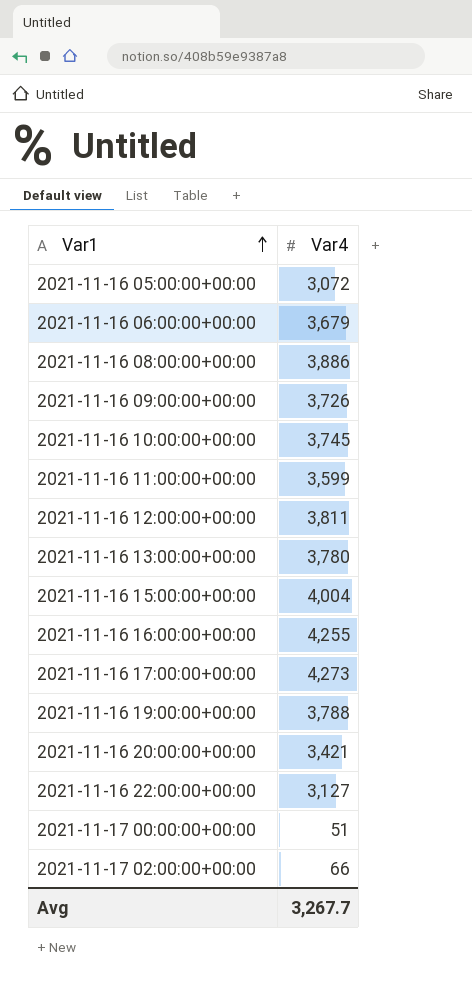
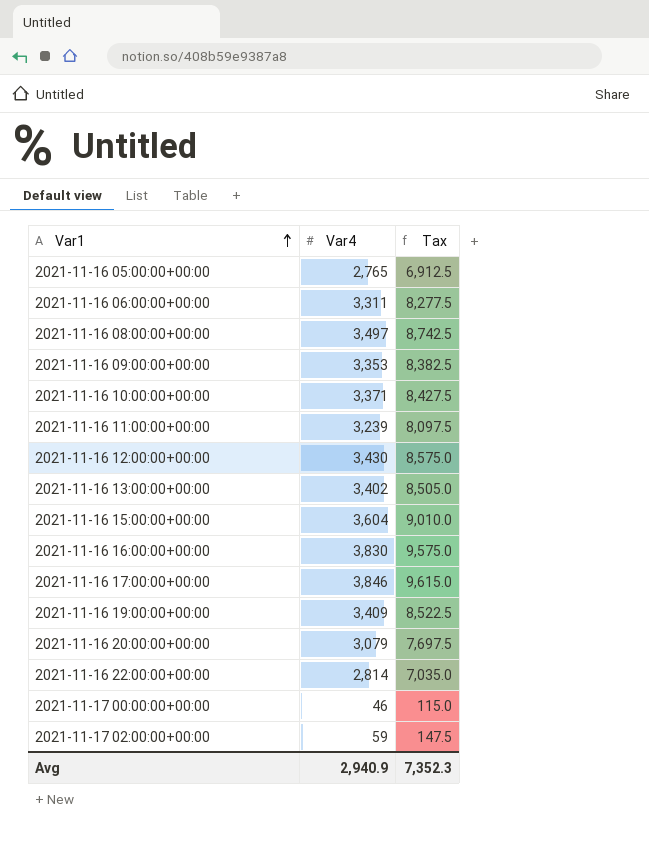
column Tax | formula: none -> [Var4] * 2.5
2021-11-16 05:00:00+00:00 | Var4: 3,072 -> 2,765
2021-11-16 06:00:00+00:00 | Var4: 3,679 -> 3,311
2021-11-16 08:00:00+00:00 | Var4: 3,886 -> 3,497
2021-11-16 09:00:00+00:00 | Var4: 3,726 -> 3,353
2021-11-16 10:00:00+00:00 | Var4: 3,745 -> 3,371
2021-11-16 11:00:00+00:00 | Var4: 3,599 -> 3,239
2021-11-16 12:00:00+00:00 | Var4: 3,811 -> 3,430
2021-11-16 13:00:00+00:00 | Var4: 3,780 -> 3,402
2021-11-16 15:00:00+00:00 | Var4: 4,004 -> 3,604
2021-11-16 16:00:00+00:00 | Var4: 4,255 -> 3,830
2021-11-16 17:00:00+00:00 | Var4: 4,273 -> 3,846
2021-11-16 19:00:00+00:00 | Var4: 3,788 -> 3,409
2021-11-16 20:00:00+00:00 | Var4: 3,421 -> 3,079
2021-11-16 22:00:00+00:00 | Var4: 3,127 -> 2,814
2021-11-17 00:00:00+00:00 | Var4: 51 -> 46
2021-11-17 02:00:00+00:00 | Var4: 66 -> 59
Avg | Var4: 3,267.7 -> 2,940.9

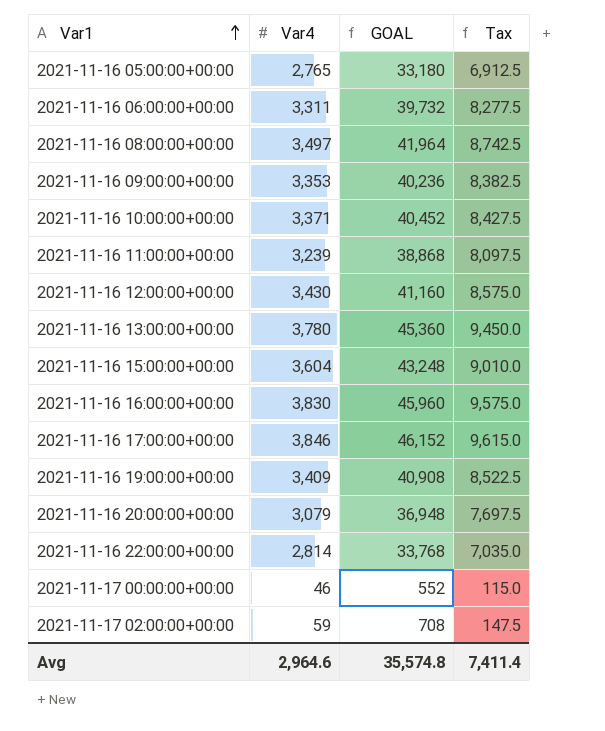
column GOAL | formula: none -> [Var4] * 12
2021-11-16 13:00:00+00:00 | Var4: 3,402 -> 3,780
2021-11-16 13:00:00+00:00 | Tax: 8,505.0 -> 9,450.0
Avg | Var4: 2,940.9 -> 2,964.6
Avg | Tax: 7,352.3 -> 7,411.4

